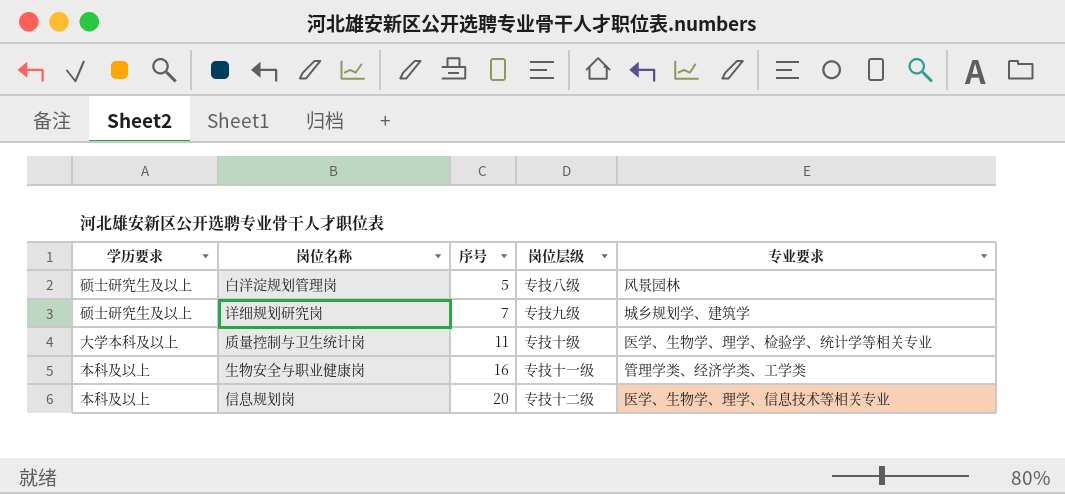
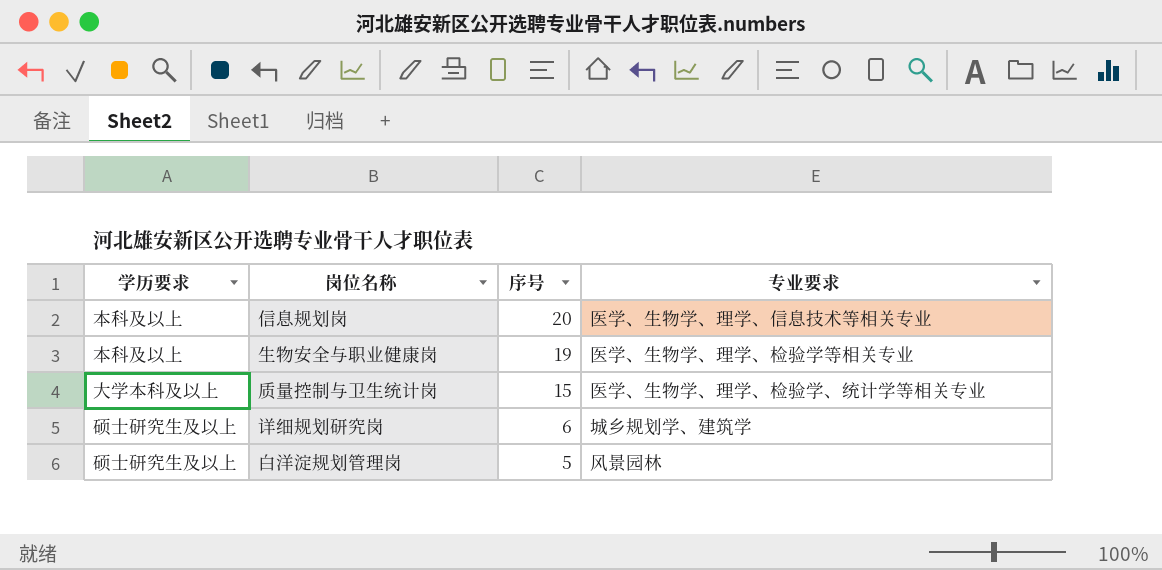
row order: 序号 ascending -> 序号 descending
column 岗位层级 | position: 4 -> none
生物安全与职业健康岗 | 序号: 16 -> 19
生物安全与职业健康岗 | 专业要求: 管理学类、经济学类、工学类 -> 医学、生物学、理学、检验学等相关专业
质量控制与卫生统计岗 | 序号: 11 -> 15
详细规划研究岗 | 序号: 7 -> 6

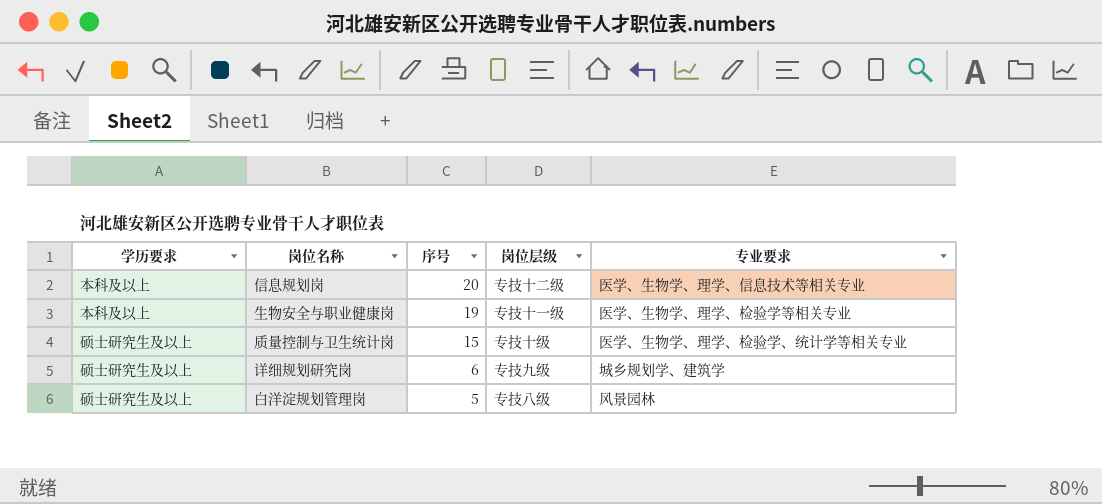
column 岗位层级 | position: none -> 4
质量控制与卫生统计岗 | 学历要求: 大学本科及以上 -> 硕士研究生及以上

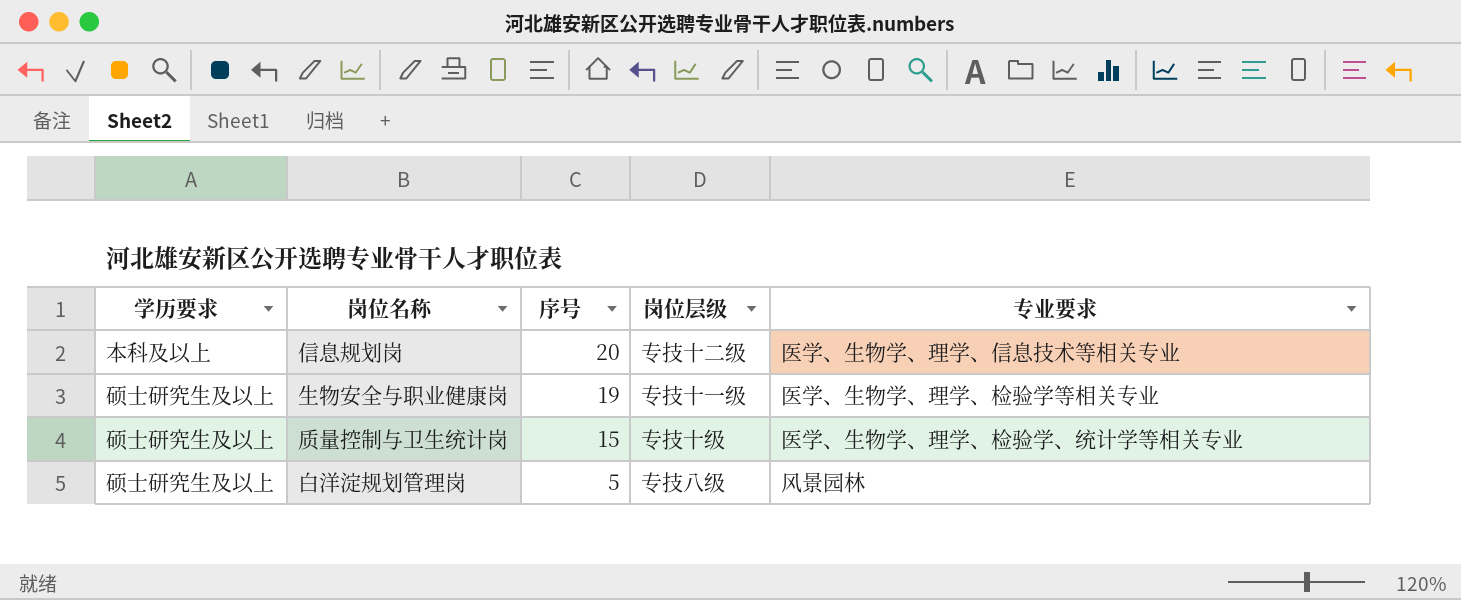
row 详细规划研究岗: 硕士研究生及以上 | 6 | 专技九级 | 城乡规划学、建筑学 -> none
生物安全与职业健康岗 | 学历要求: 本科及以上 -> 硕士研究生及以上

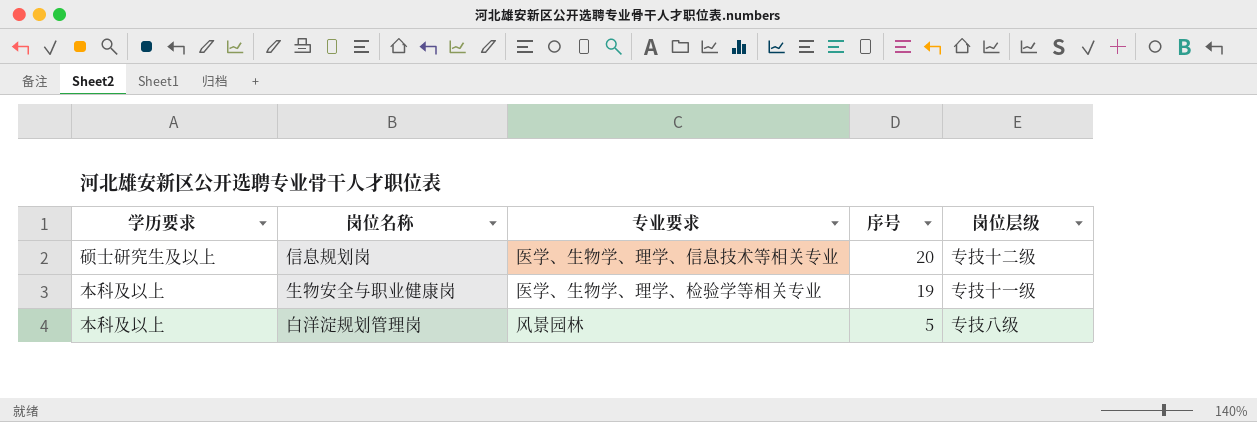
column 专业要求 | position: 5 -> 3
row 质量控制与卫生统计岗: 硕士研究生及以上 | 15 | 专技十级 | 医学、生物学、理学、检验学、统计学等相关专业 -> none
信息规划岗 | 学历要求: 本科及以上 -> 硕士研究生及以上
生物安全与职业健康岗 | 学历要求: 硕士研究生及以上 -> 本科及以上
白洋淀规划管理岗 | 学历要求: 硕士研究生及以上 -> 本科及以上

